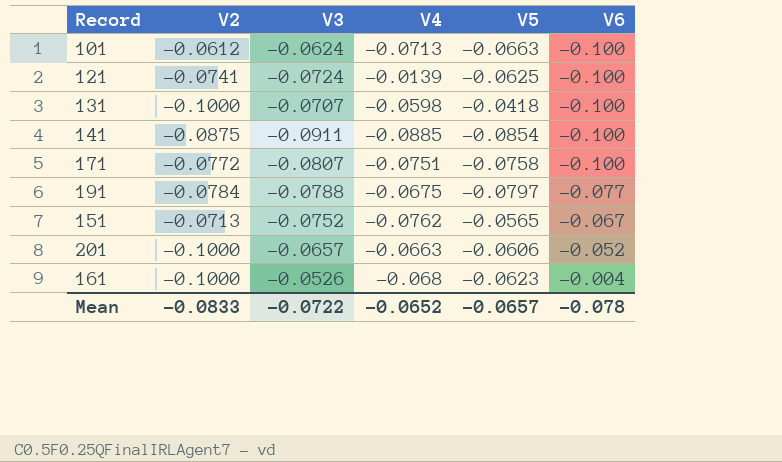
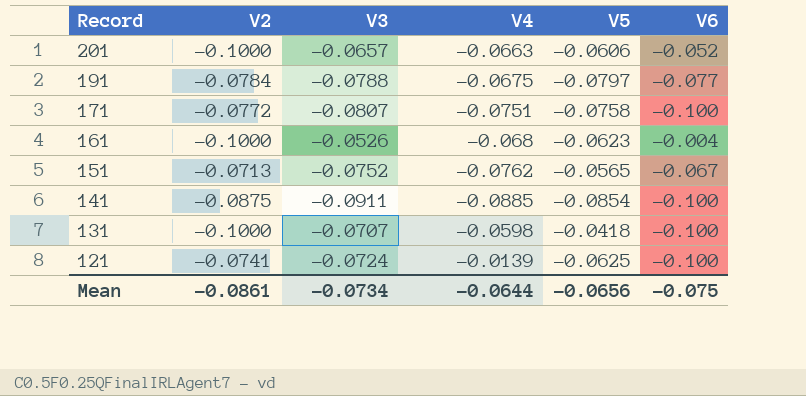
row order: V6 ascending -> Record descending
row 101: -0.0612 | -0.0624 | -0.0713 | -0.0663 | -0.100 -> none
Mean | V2: -0.0833 -> -0.0861
Mean | V3: -0.0722 -> -0.0734
Mean | V4: -0.0652 -> -0.0644
Mean | V5: -0.0657 -> -0.0656
Mean | V6: -0.078 -> -0.075

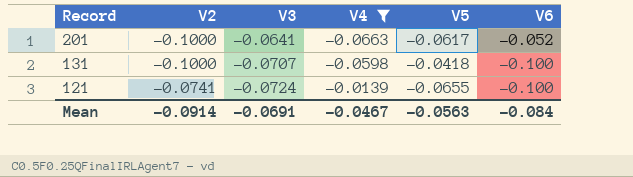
filter: none -> V4 >= -0.0663
201 | V3: -0.0657 -> -0.0641
201 | V5: -0.0606 -> -0.0617
121 | V5: -0.0625 -> -0.0655
Mean | V2: -0.0861 -> -0.0914
Mean | V3: -0.0734 -> -0.0691
Mean | V4: -0.0644 -> -0.0467
Mean | V5: -0.0656 -> -0.0563
Mean | V6: -0.075 -> -0.084

